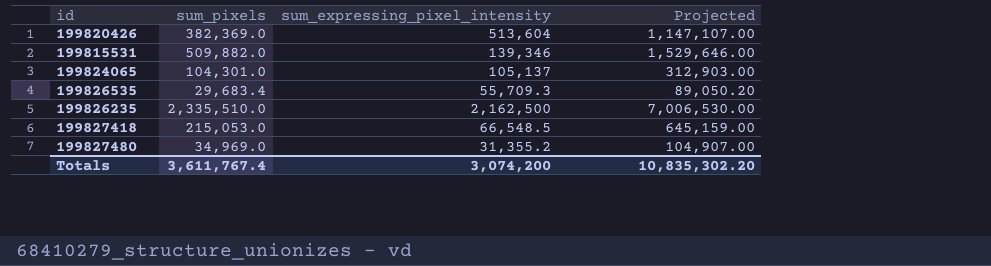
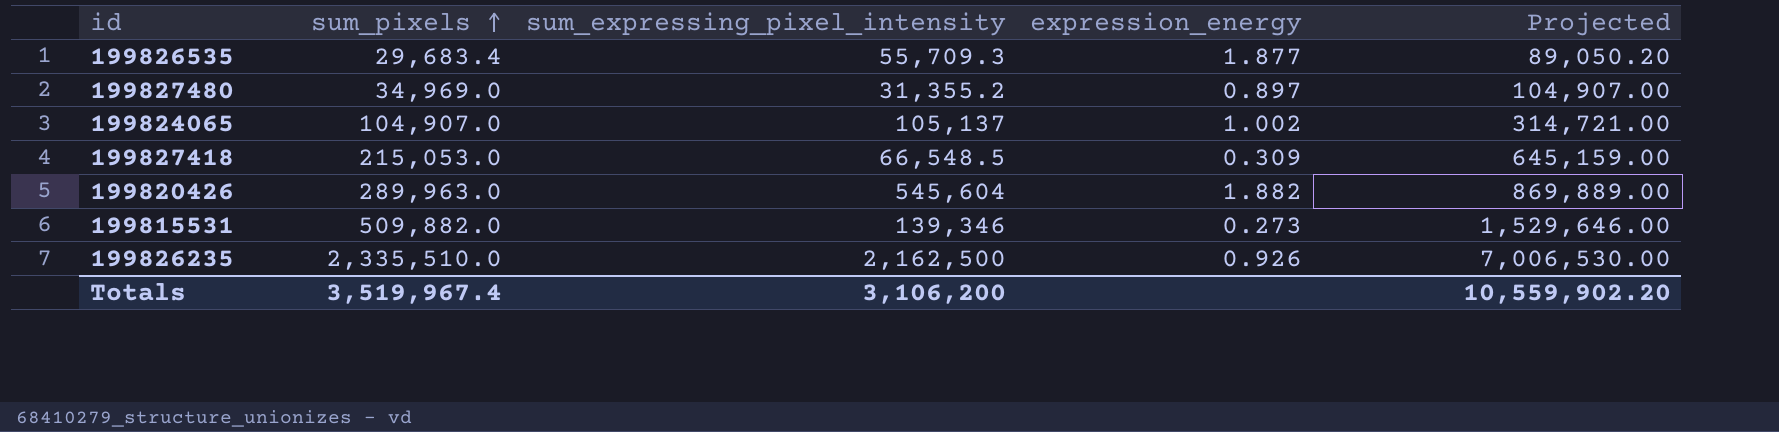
row order: none -> sum_pixels ascending
column expression_energy | formula: none -> [sum_expressing_pixel_intensity] / [sum_pixels]
199824065 | sum_pixels: 104,301.0 -> 104,907.0
199824065 | Projected: 312,903.00 -> 314,721.00
199820426 | sum_pixels: 382,369.0 -> 289,963.0
199820426 | sum_expressing_pixel_intensity: 513,604 -> 545,604
199820426 | Projected: 1,147,107.00 -> 869,889.00
Totals | sum_pixels: 3,611,767.4 -> 3,519,967.4
Totals | sum_expressing_pixel_intensity: 3,074,200 -> 3,106,200
Totals | Projected: 10,835,302.20 -> 10,559,902.20

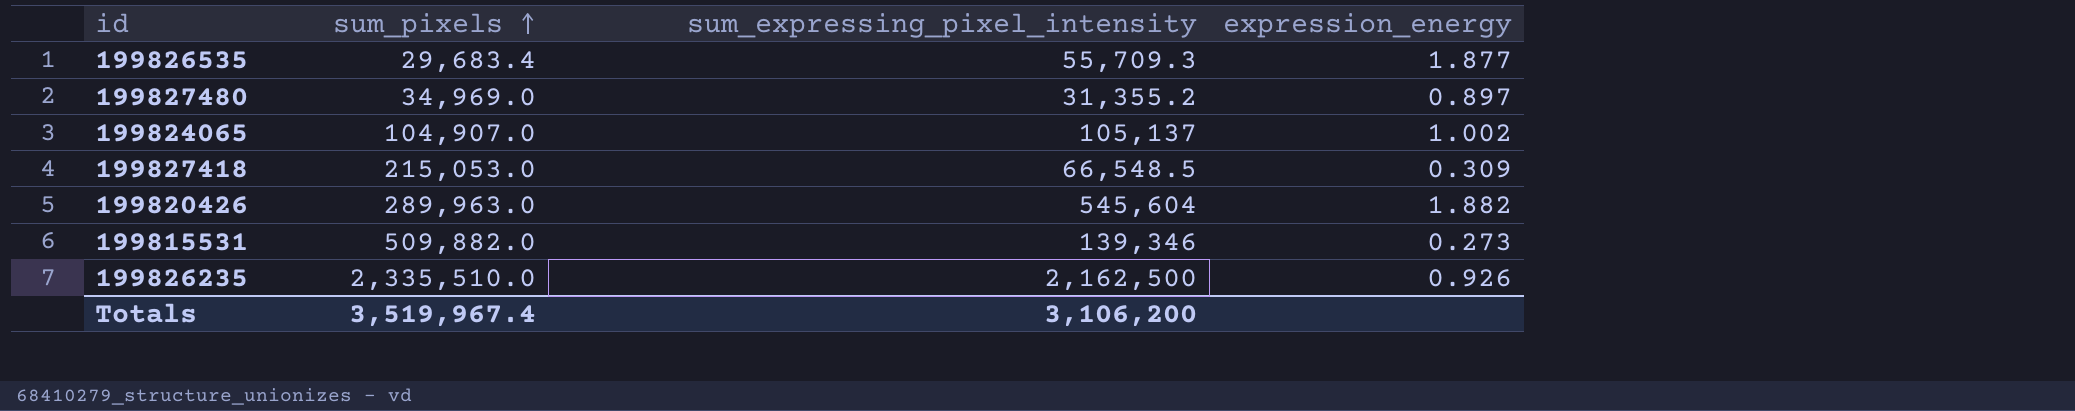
column Projected | formula: [sum_pixels] * 3 -> none

